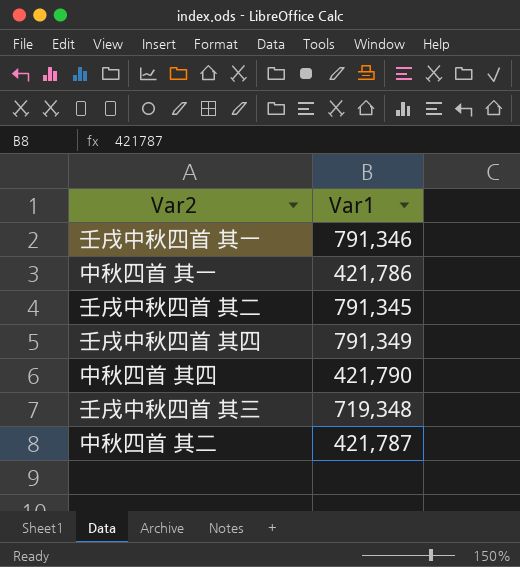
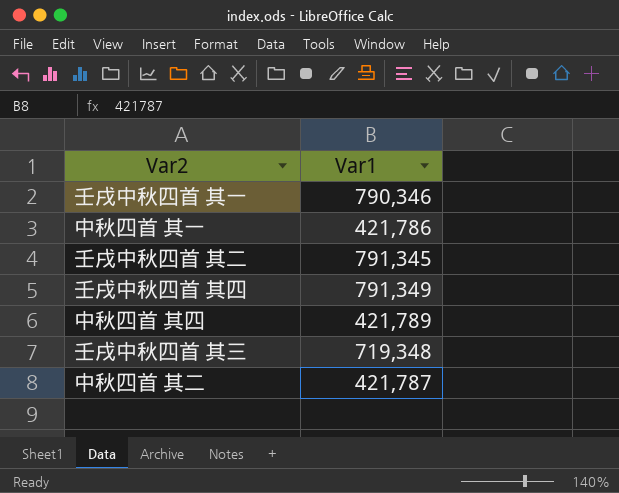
壬戌中秋四首 其一 | Var1: 791,346 -> 790,346
中秋四首 其四 | Var1: 421,790 -> 421,789

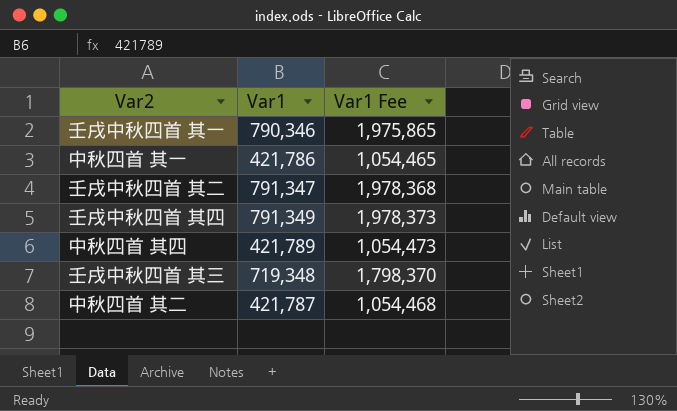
column Var1 Fee | formula: none -> [Var1] * 2.5
壬戌中秋四首 其二 | Var1: 791,345 -> 791,347

